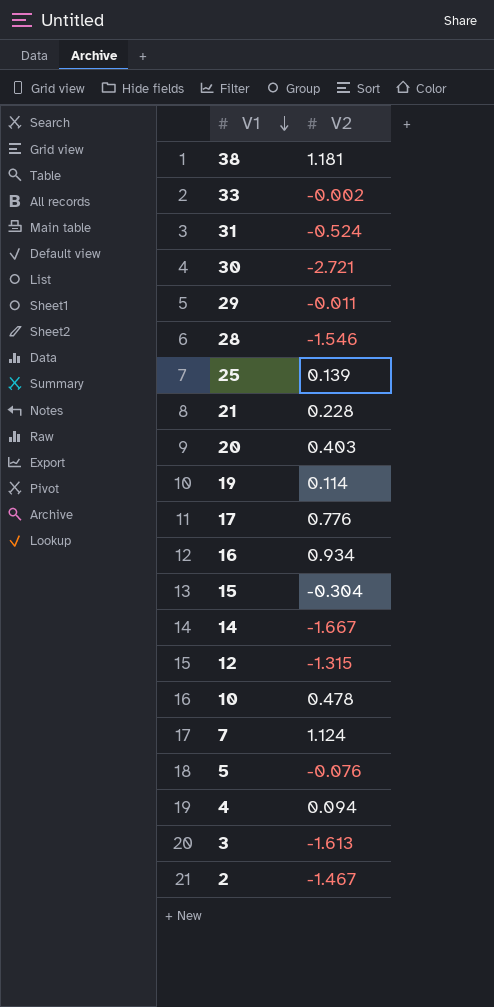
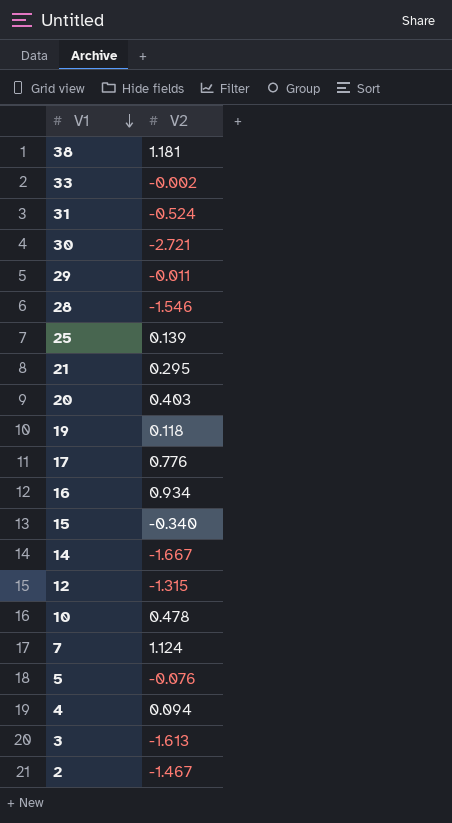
21 | V2: 0.228 -> 0.295
19 | V2: 0.114 -> 0.118
15 | V2: -0.304 -> -0.340

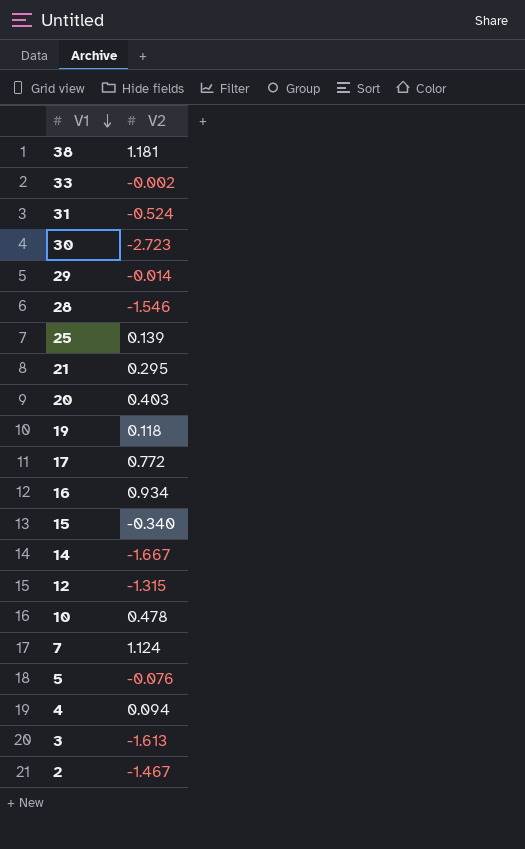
30 | V2: -2.721 -> -2.723
29 | V2: -0.011 -> -0.014
17 | V2: 0.776 -> 0.772

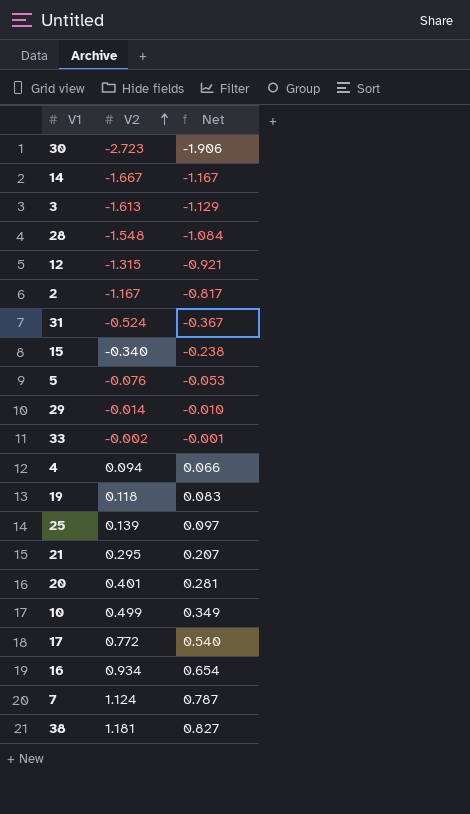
row order: V1 descending -> V2 ascending
column Net | formula: none -> [V2] * 0.7
28 | V2: -1.546 -> -1.548
2 | V2: -1.467 -> -1.167
20 | V2: 0.403 -> 0.401
10 | V2: 0.478 -> 0.499

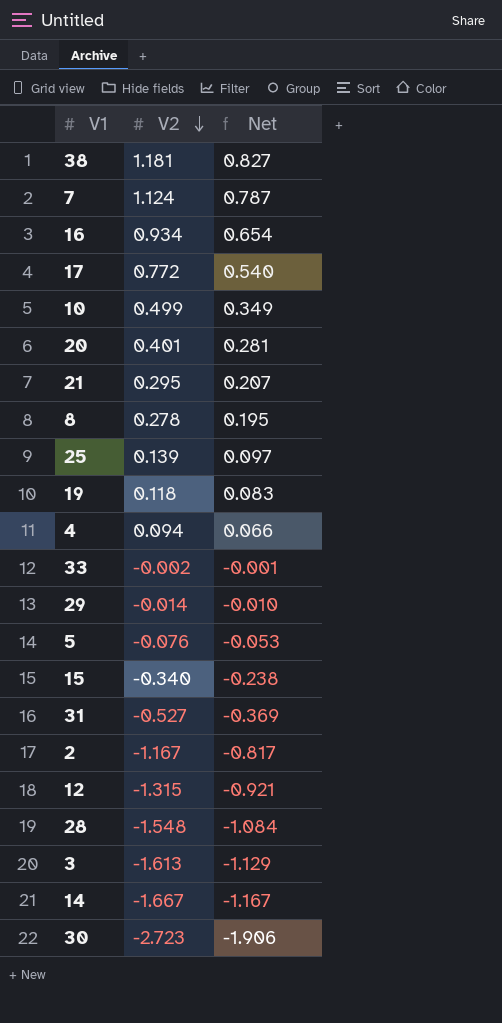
row order: V2 ascending -> V2 descending
row 8: none -> 0.278 | 0.195
31 | V2: -0.524 -> -0.527
31 | Net: -0.367 -> -0.369

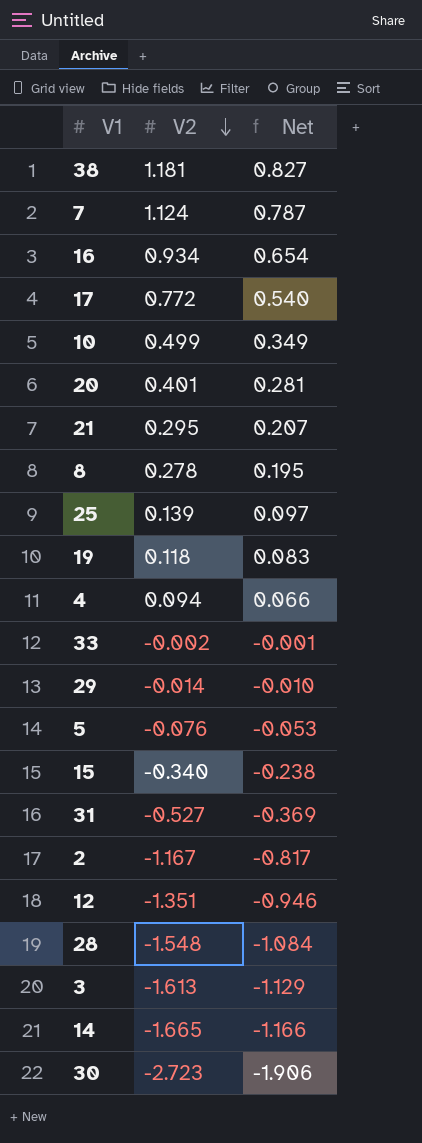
12 | V2: -1.315 -> -1.351
12 | Net: -0.921 -> -0.946
14 | V2: -1.667 -> -1.665
14 | Net: -1.167 -> -1.166

